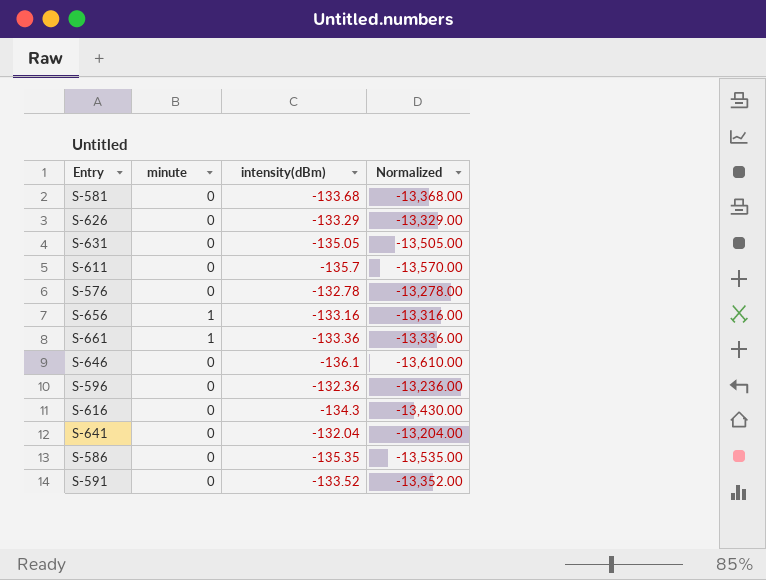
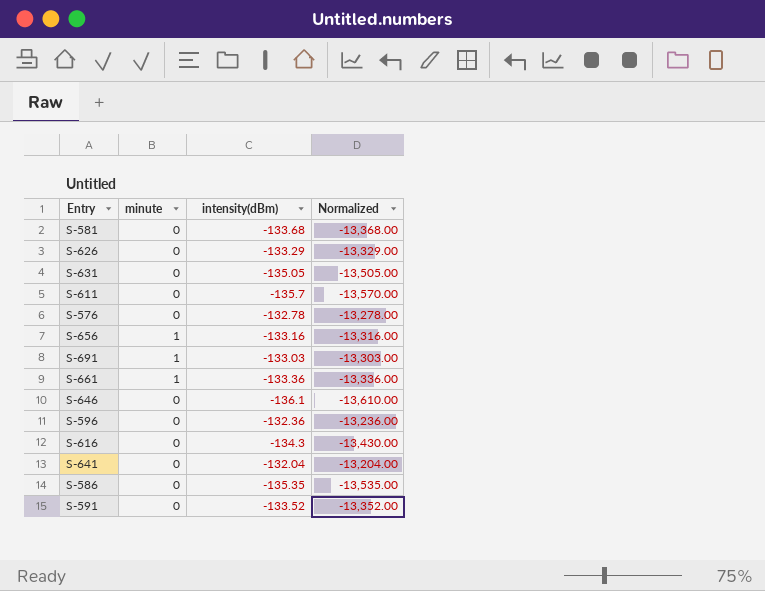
row S-691: none -> 1 | -133.03 | -13,303.00

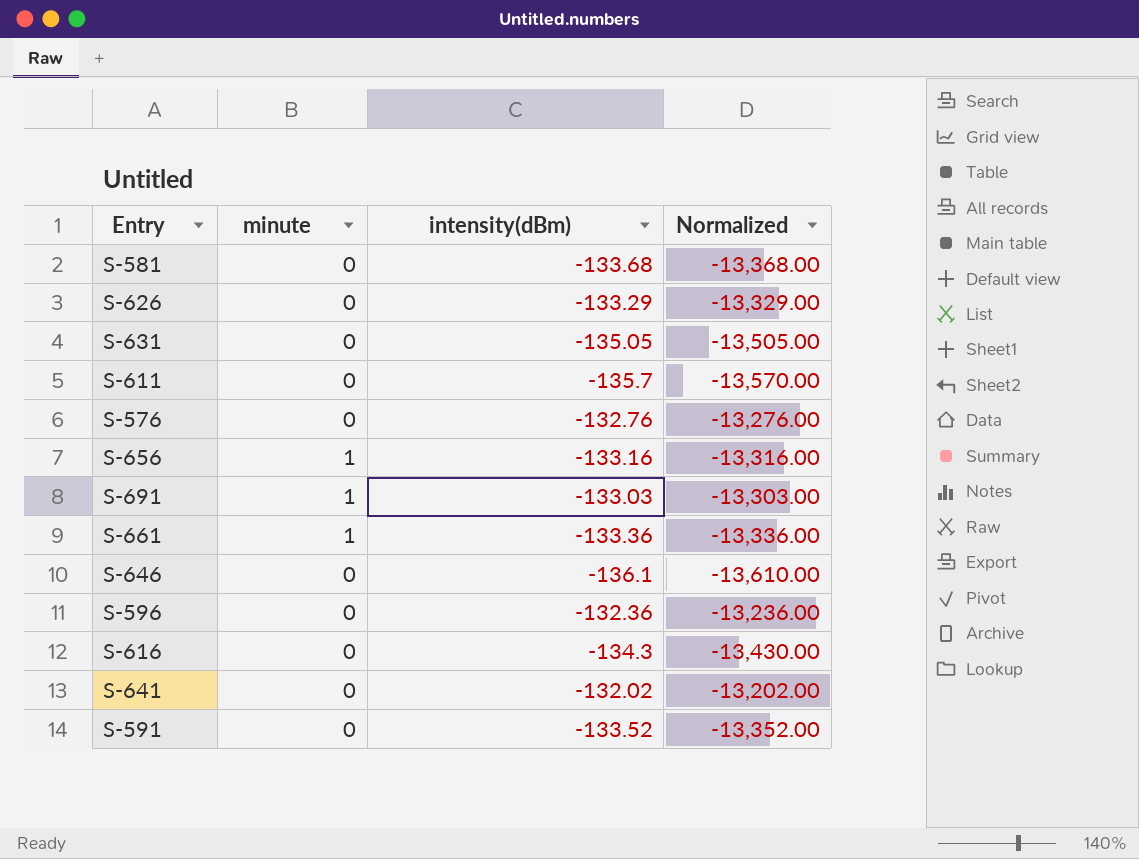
row S-586: 0 | -135.35 | -13,535.00 -> none
S-576 | intensity(dBm): -132.78 -> -132.76
S-576 | Normalized: -13,278.00 -> -13,276.00
S-641 | intensity(dBm): -132.04 -> -132.02
S-641 | Normalized: -13,204.00 -> -13,202.00

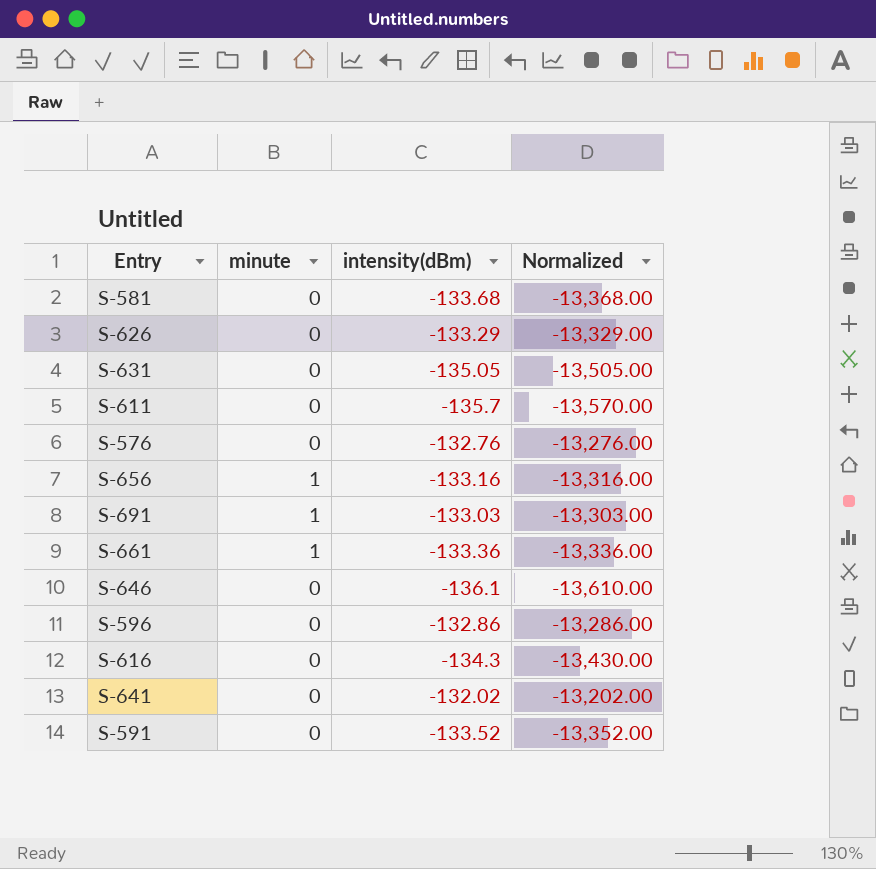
S-596 | intensity(dBm): -132.36 -> -132.86
S-596 | Normalized: -13,236.00 -> -13,286.00

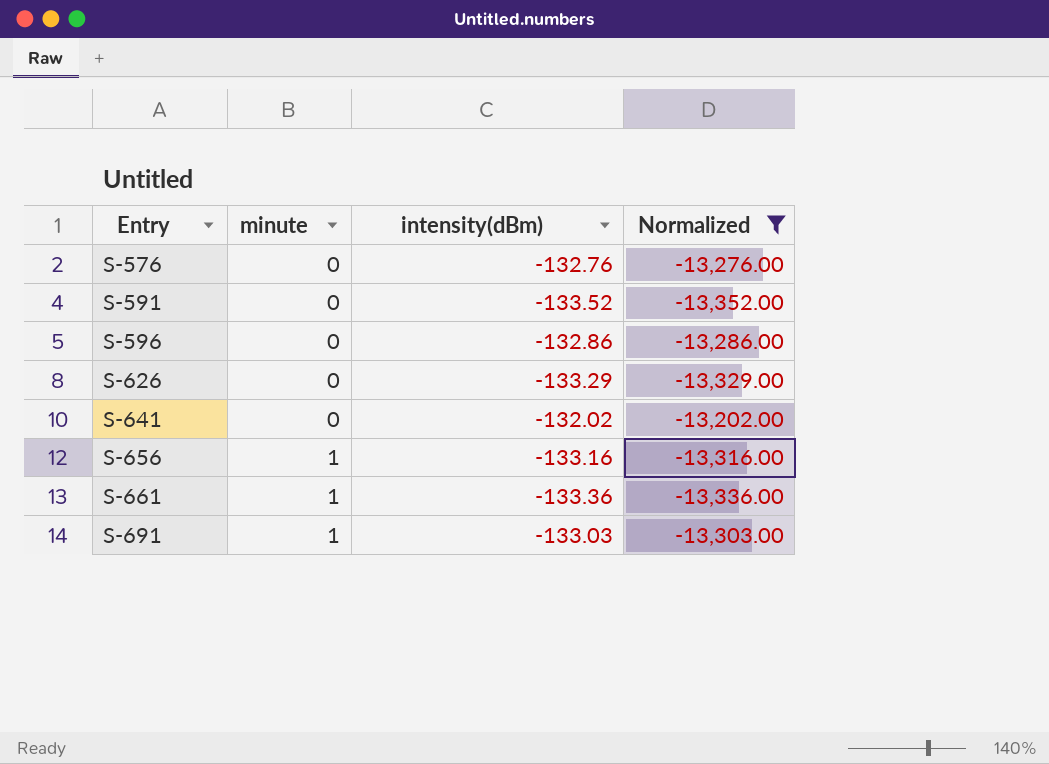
filter: none -> Normalized >= -13,352.00
row order: none -> Entry ascending

